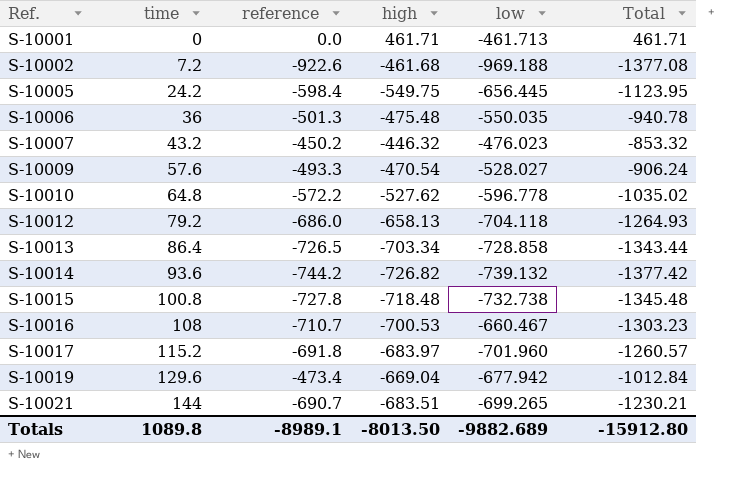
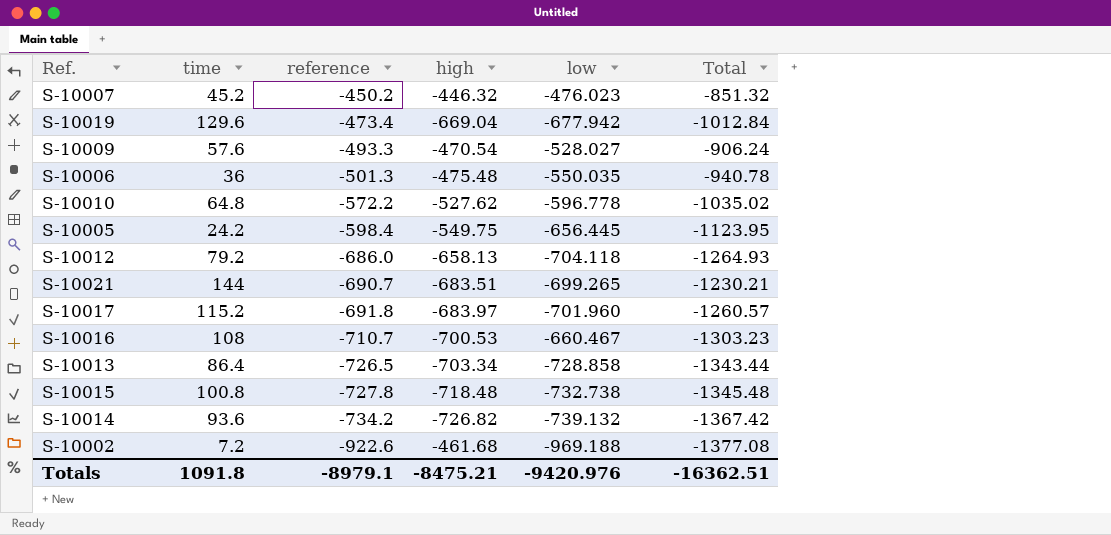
row order: Ref. ascending -> reference descending
row S-10001: 0 | 0.0 | 461.71 | -461.713 | 461.71 -> none
S-10007 | time: 43.2 -> 45.2
S-10007 | Total: -853.32 -> -851.32
S-10014 | reference: -744.2 -> -734.2
S-10014 | Total: -1377.42 -> -1367.42
Totals | time: 1089.8 -> 1091.8
Totals | reference: -8989.1 -> -8979.1
Totals | high: -8013.50 -> -8475.21
Totals | low: -9882.689 -> -9420.976
Totals | Total: -15912.80 -> -16362.51

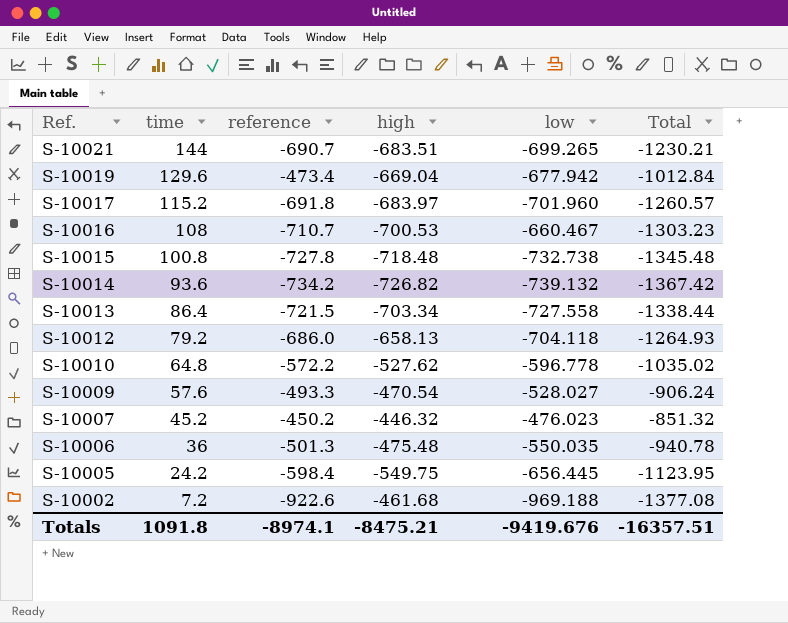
row order: reference descending -> Ref. descending
S-10013 | reference: -726.5 -> -721.5
S-10013 | low: -728.858 -> -727.558
S-10013 | Total: -1343.44 -> -1338.44
Totals | reference: -8979.1 -> -8974.1
Totals | low: -9420.976 -> -9419.676
Totals | Total: -16362.51 -> -16357.51

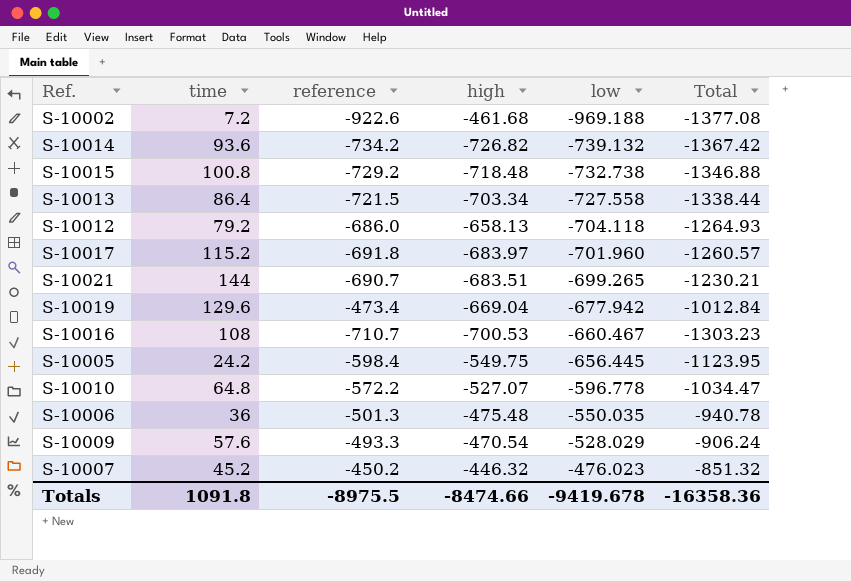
row order: Ref. descending -> low ascending
S-10015 | reference: -727.8 -> -729.2
S-10015 | Total: -1345.48 -> -1346.88
S-10010 | high: -527.62 -> -527.07
S-10010 | Total: -1035.02 -> -1034.47
S-10009 | low: -528.027 -> -528.029
Totals | reference: -8974.1 -> -8975.5
Totals | high: -8475.21 -> -8474.66
Totals | low: -9419.676 -> -9419.678
Totals | Total: -16357.51 -> -16358.36

